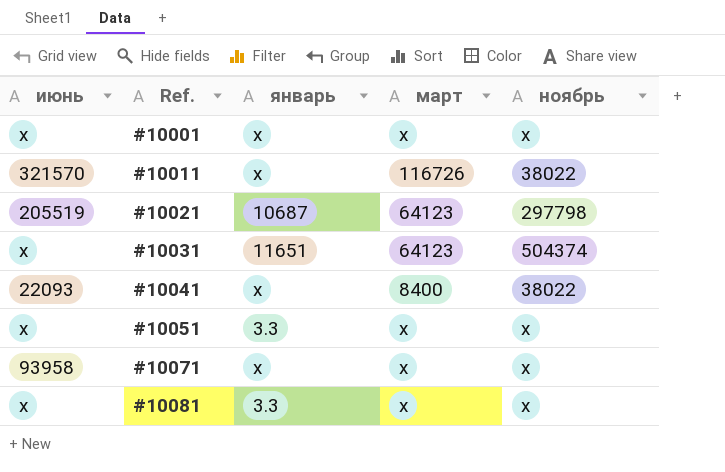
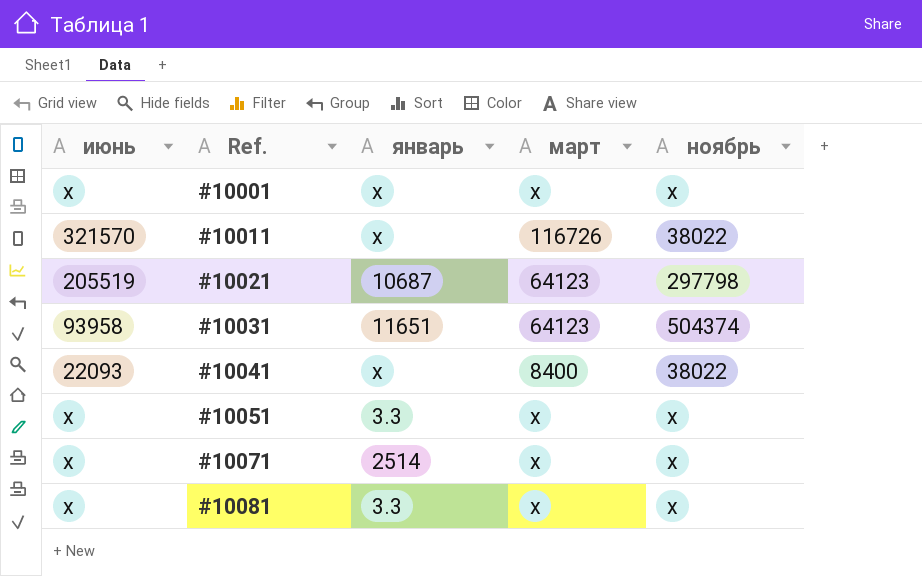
#10031 | июнь: х -> 93958
#10071 | июнь: 93958 -> х
#10071 | январь: х -> 2514

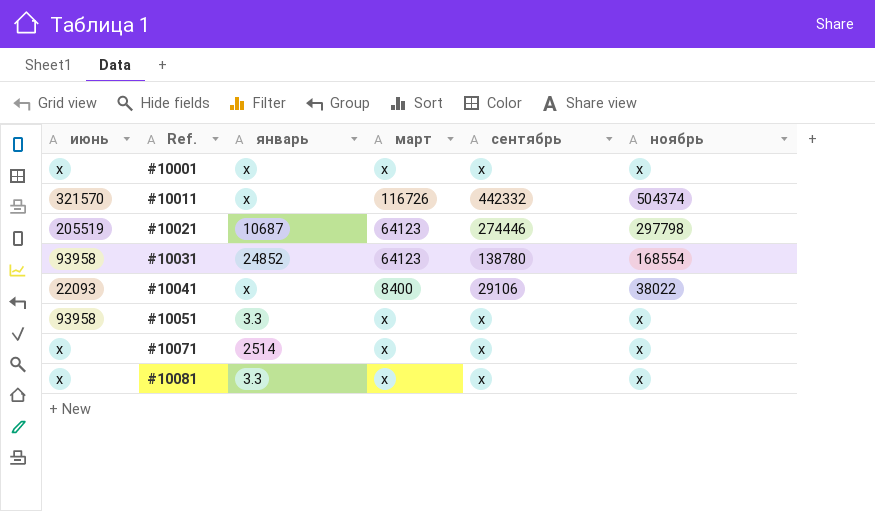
column сентябрь | position: none -> 5
#10011 | ноябрь: 38022 -> 504374
#10031 | январь: 11651 -> 24852
#10031 | ноябрь: 504374 -> 168554
#10051 | июнь: х -> 93958

